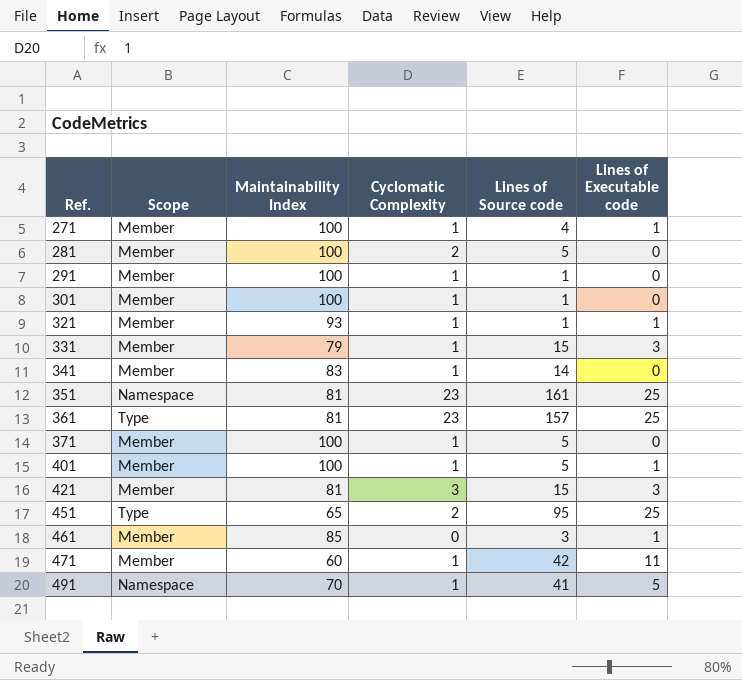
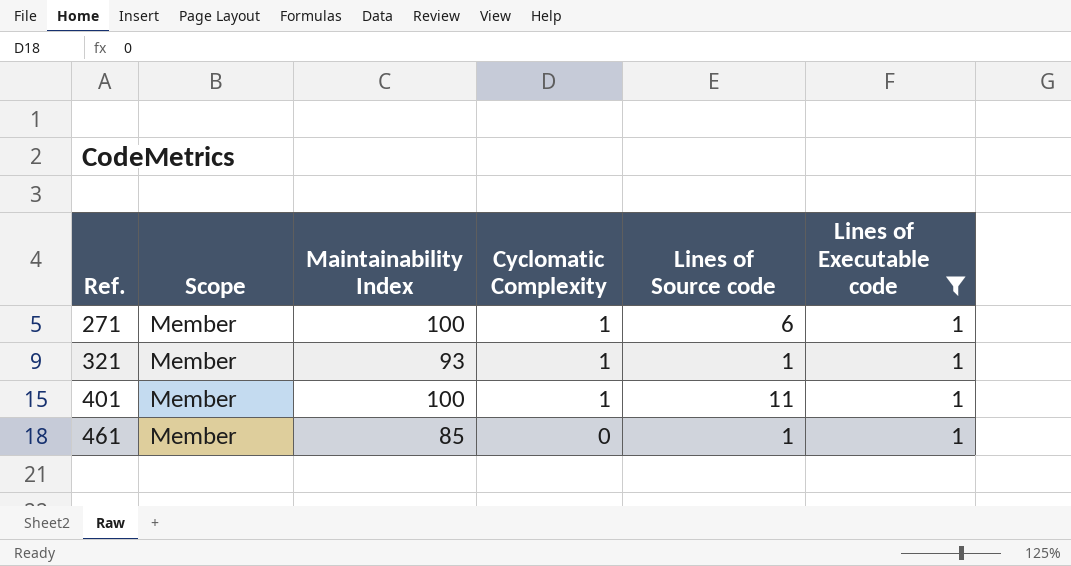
filter: none -> Lines of Executable code = 1
271 | Lines of Source code: 4 -> 6
401 | Lines of Source code: 5 -> 11
461 | Lines of Source code: 3 -> 1

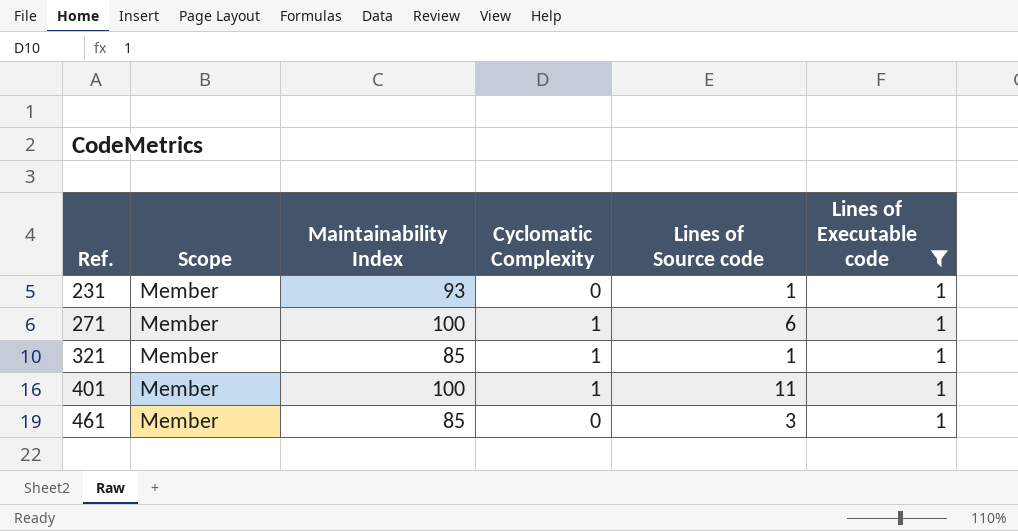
row 231: none -> Member | 93 | 0 | 1 | 1
321 | Maintainability Index: 93 -> 85
461 | Lines of Source code: 1 -> 3

